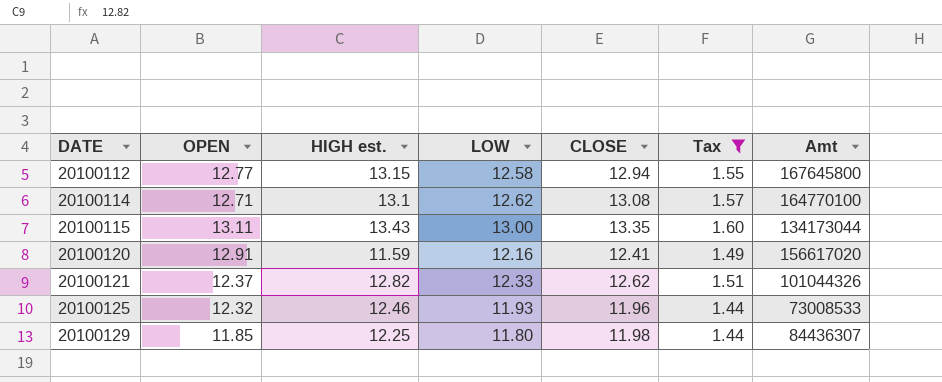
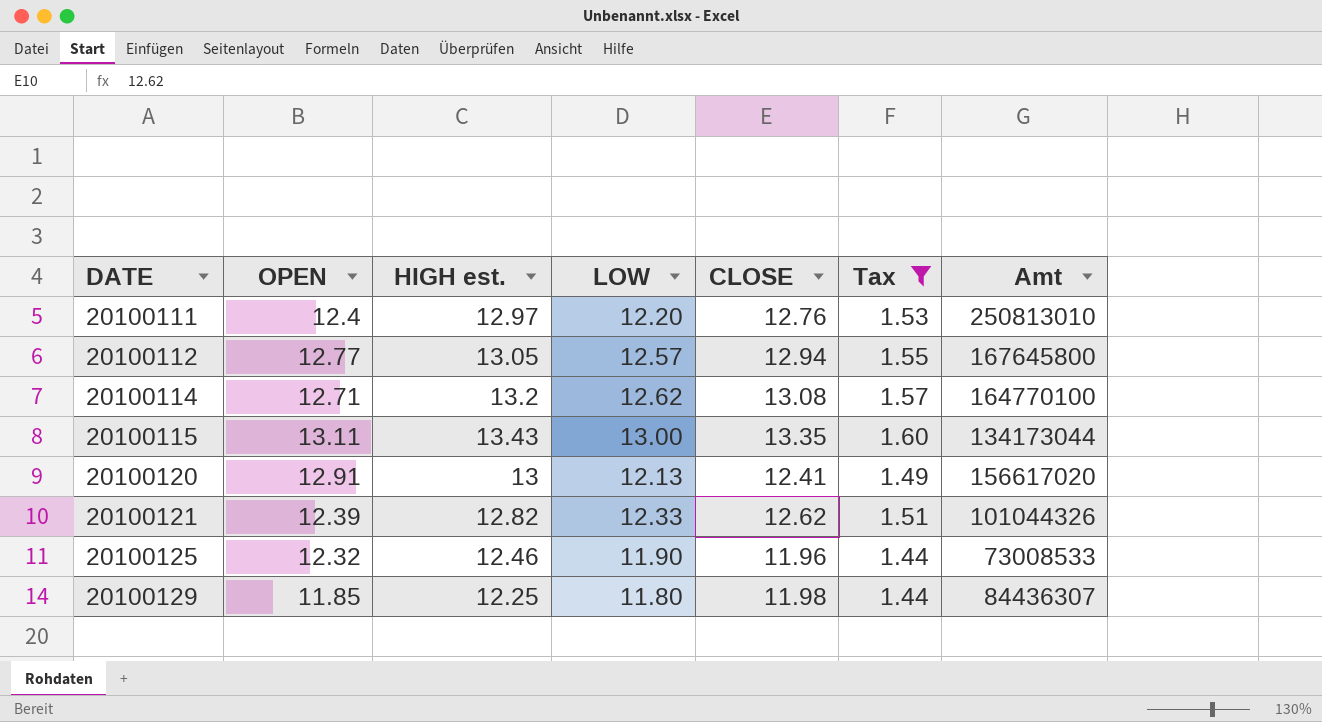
row 20100111: none -> 12.4 | 12.97 | 12.20 | 12.76 | 1.53 | 250813010
20100112 | HIGH est.: 13.15 -> 13.05
20100112 | LOW: 12.58 -> 12.57
20100114 | HIGH est.: 13.1 -> 13.2
20100120 | HIGH est.: 11.59 -> 13
20100120 | LOW: 12.16 -> 12.13
20100121 | OPEN: 12.37 -> 12.39
20100125 | LOW: 11.93 -> 11.90

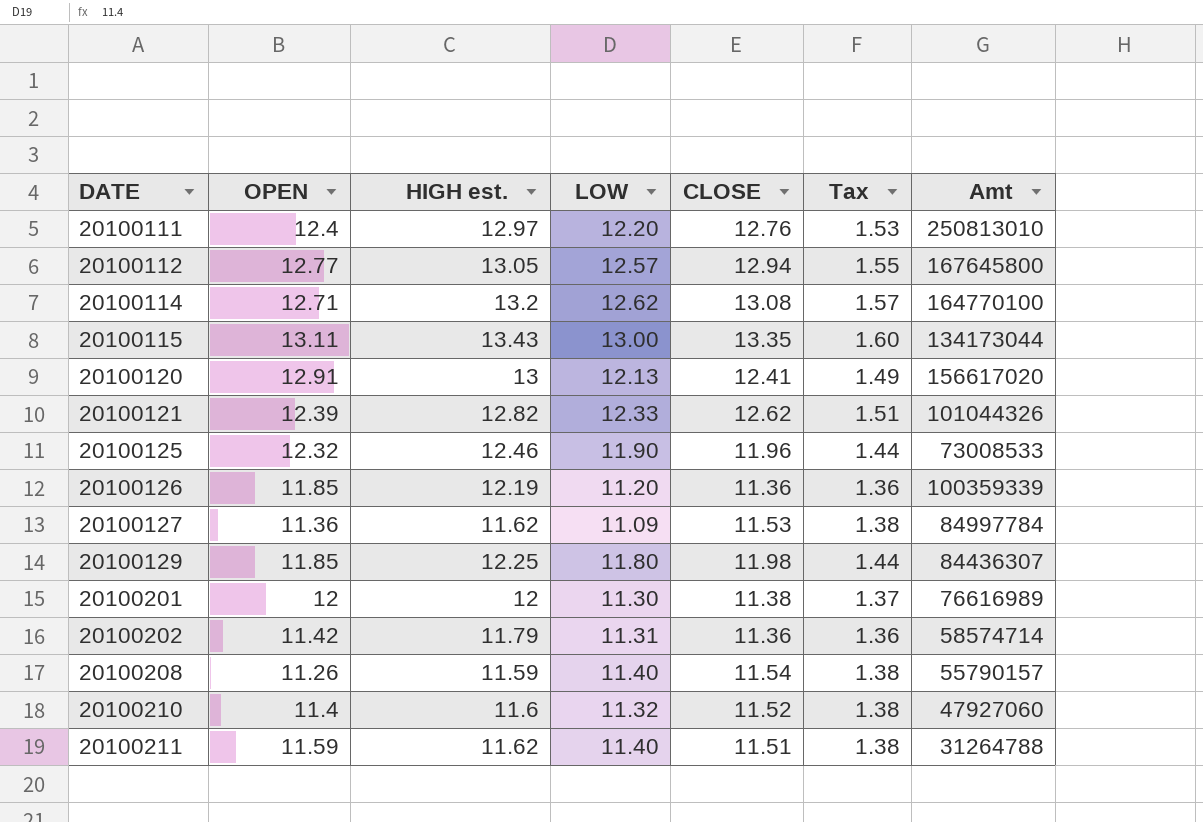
filter: Tax >= 1.44 -> none

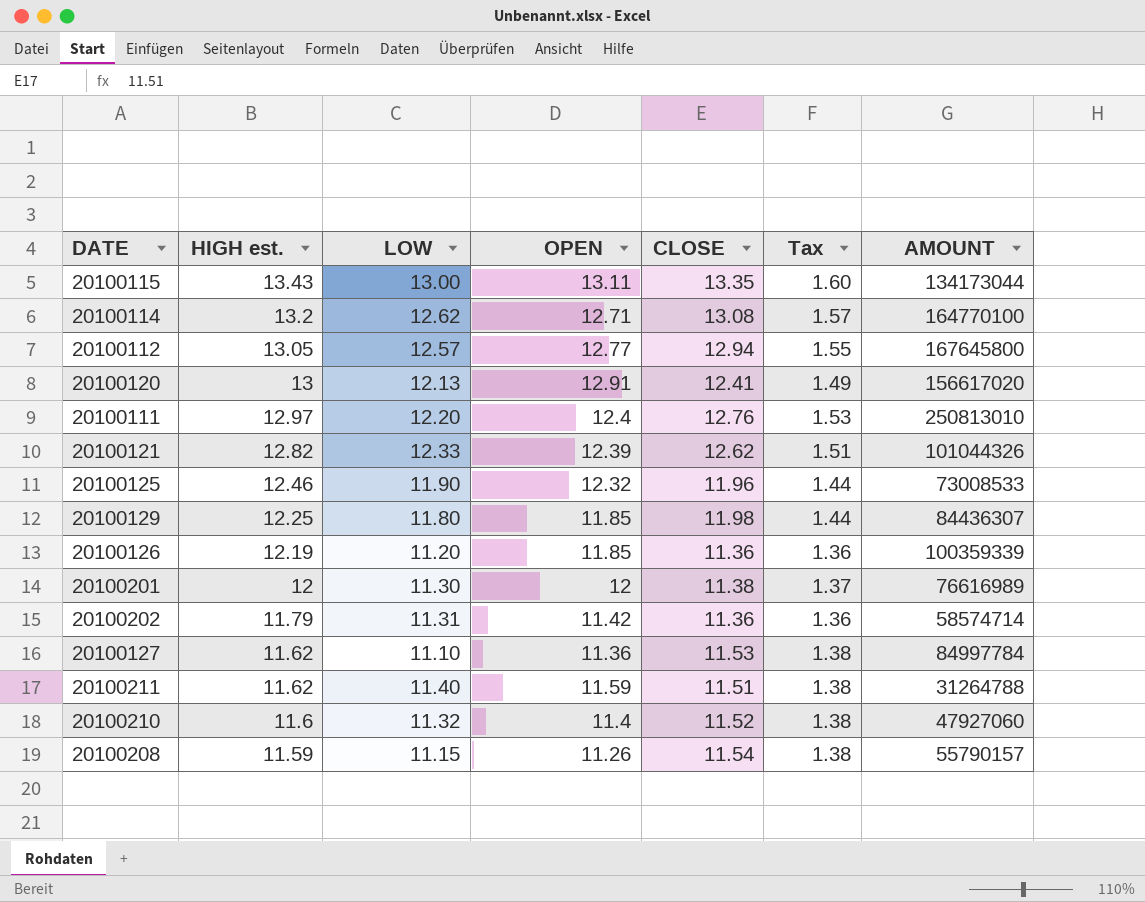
row order: DATE ascending -> HIGH est. descending
column OPEN | position: 2 -> 4
column name: Amt -> AMOUNT
20100127 | LOW: 11.09 -> 11.10
20100208 | LOW: 11.40 -> 11.15

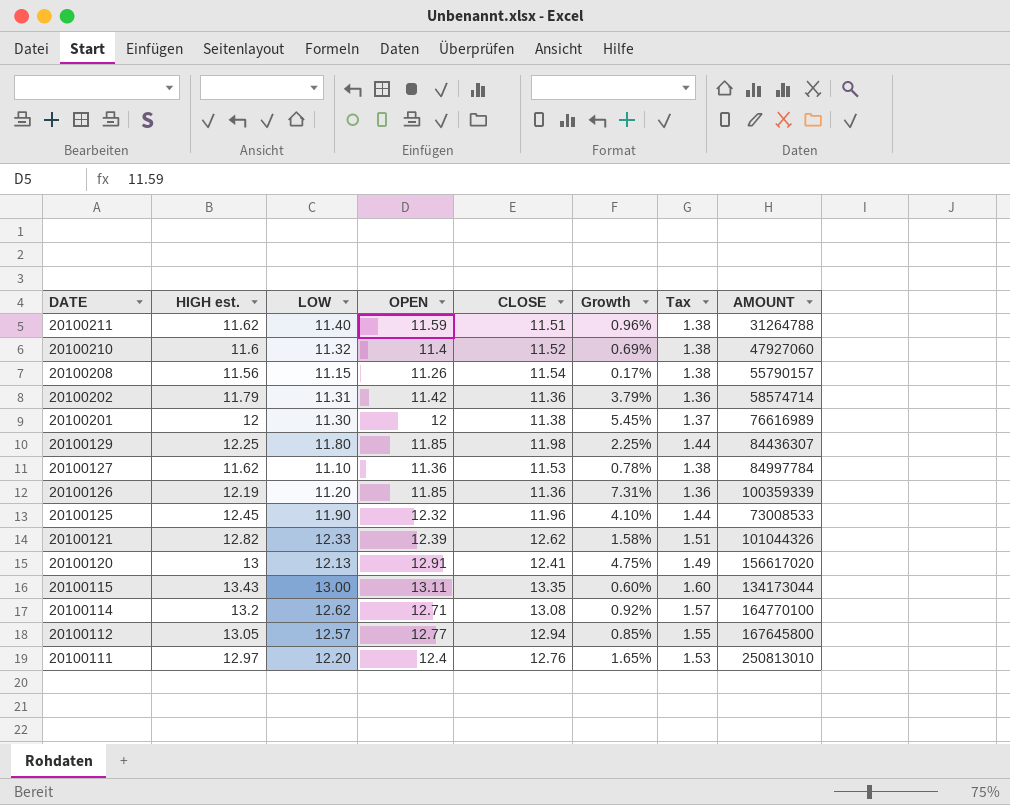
row order: HIGH est. descending -> DATE descending
column Growth | formula: none -> ([HIGH est.] - [CLOSE]) / [CLOSE]
20100208 | HIGH est.: 11.59 -> 11.56
20100125 | HIGH est.: 12.46 -> 12.45

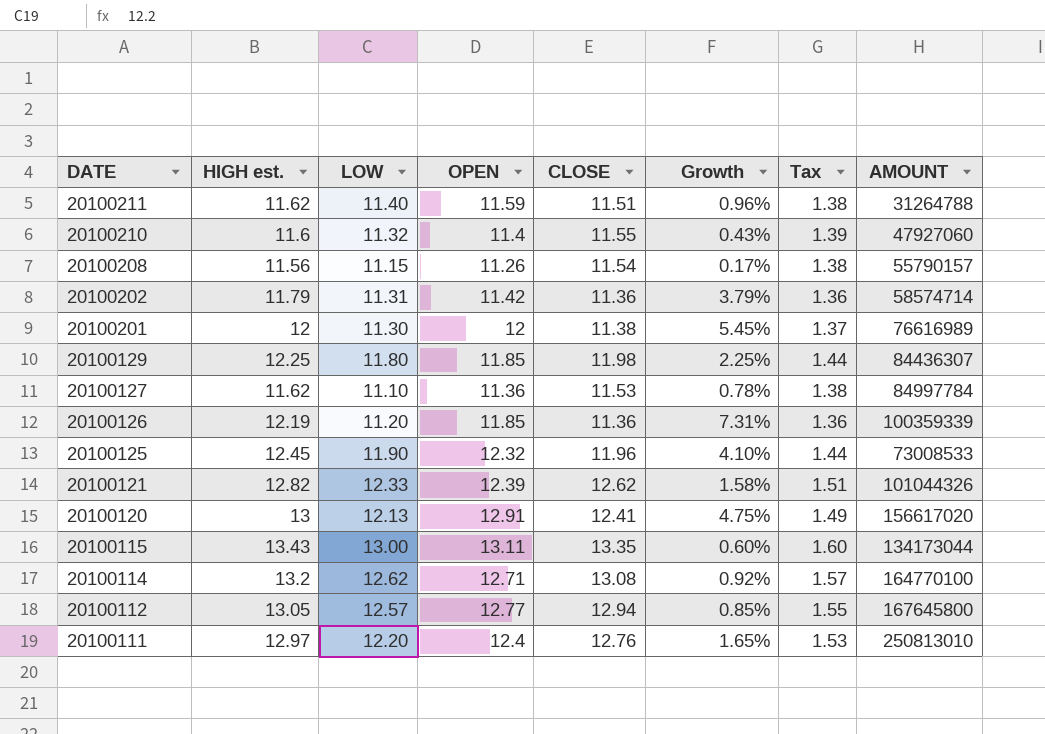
20100210 | CLOSE: 11.52 -> 11.55
20100210 | Growth: 0.69% -> 0.43%
20100210 | Tax: 1.38 -> 1.39

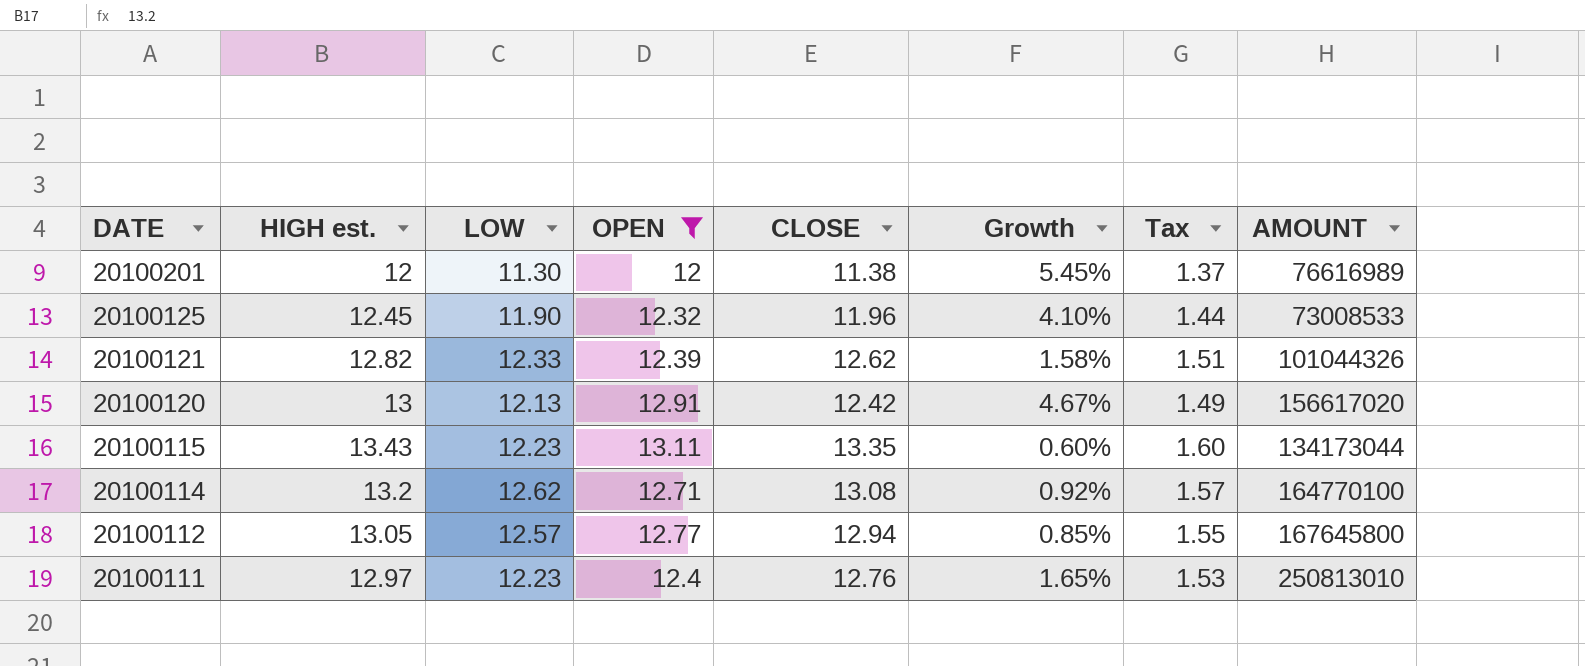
filter: none -> OPEN >= 12
20100120 | CLOSE: 12.41 -> 12.42
20100120 | Growth: 4.75% -> 4.67%
20100115 | LOW: 13.00 -> 12.23
20100111 | LOW: 12.20 -> 12.23

